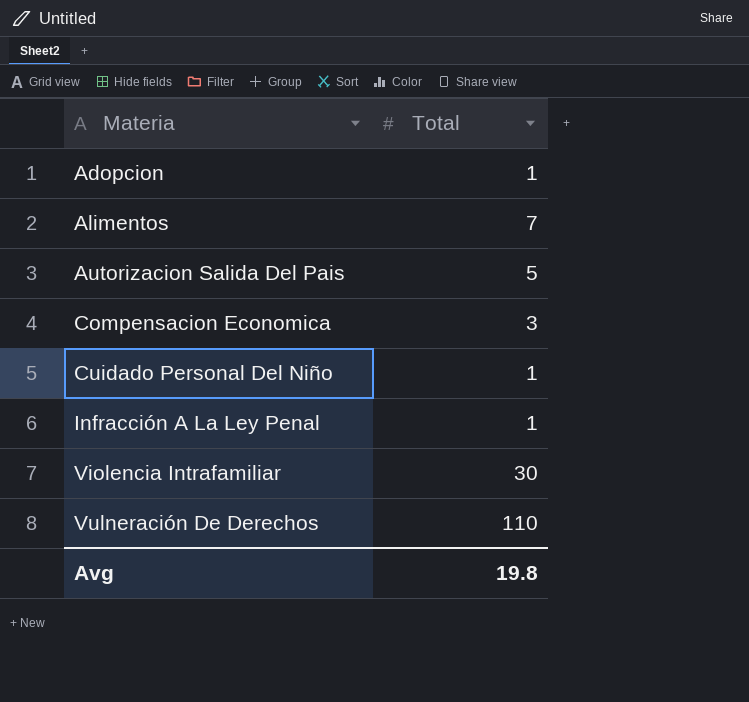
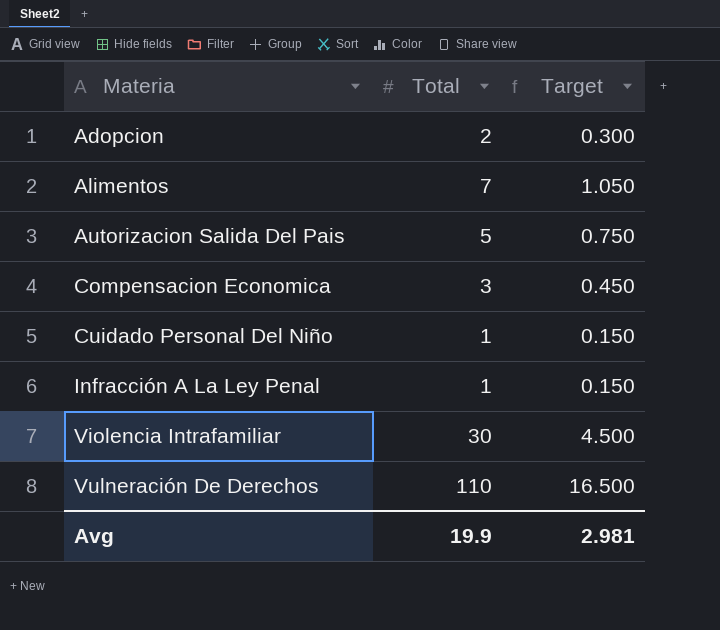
column Target | formula: none -> [Total] * 0.15
Adopcion | Total: 1 -> 2
Avg | Total: 19.8 -> 19.9

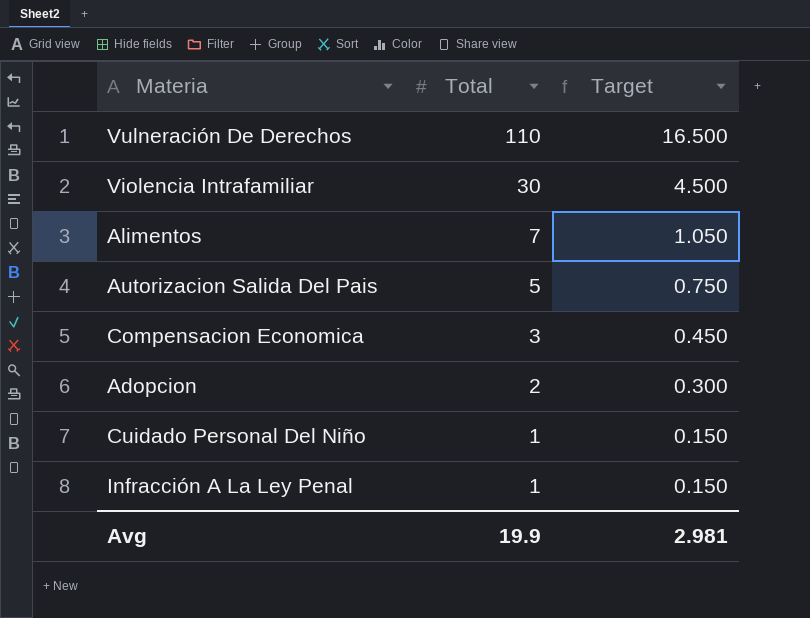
row order: Materia ascending -> Total descending

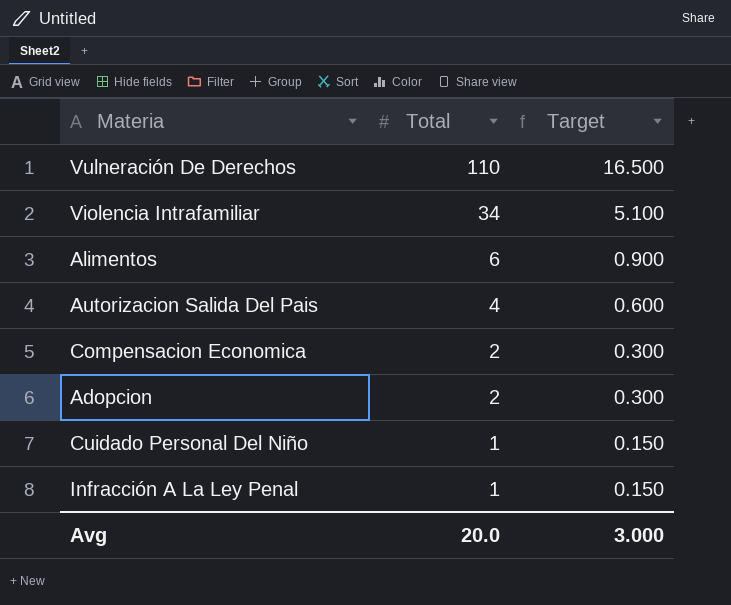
Violencia Intrafamiliar | Total: 30 -> 34
Violencia Intrafamiliar | Target: 4.500 -> 5.100
Alimentos | Total: 7 -> 6
Alimentos | Target: 1.050 -> 0.900
Autorizacion Salida Del Pais | Total: 5 -> 4
Autorizacion Salida Del Pais | Target: 0.750 -> 0.600
Compensacion Economica | Total: 3 -> 2
Compensacion Economica | Target: 0.450 -> 0.300
Avg | Total: 19.9 -> 20.0
Avg | Target: 2.981 -> 3.000

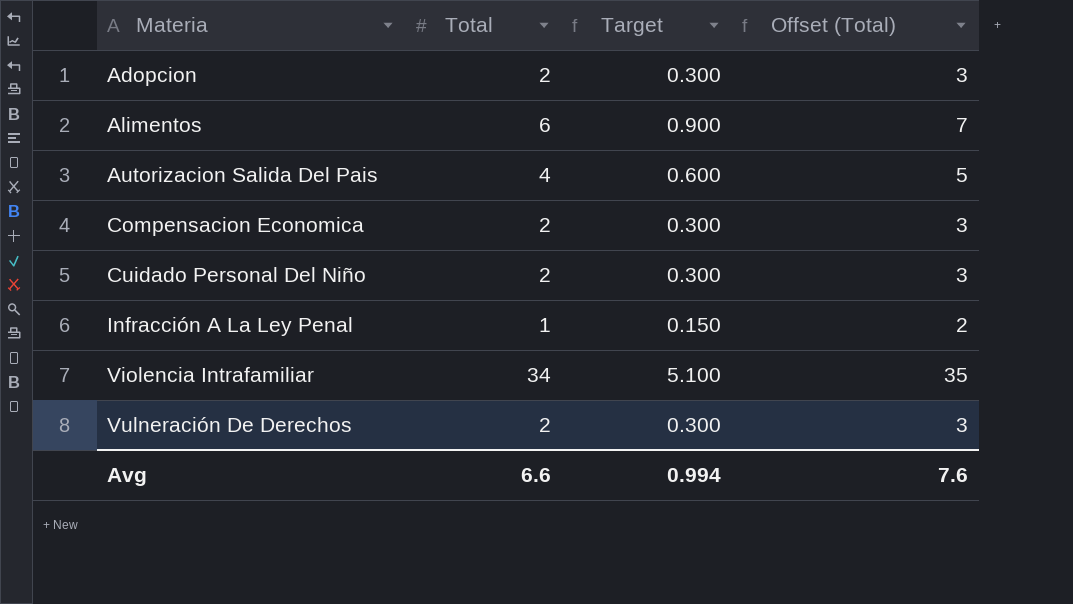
row order: Total descending -> Materia ascending
column Offset (Total) | formula: none -> [Total] + 1
Cuidado Personal Del Niño | Total: 1 -> 2
Cuidado Personal Del Niño | Target: 0.150 -> 0.300
Vulneración De Derechos | Total: 110 -> 2
Vulneración De Derechos | Target: 16.500 -> 0.300
Avg | Total: 20.0 -> 6.6
Avg | Target: 3.000 -> 0.994

